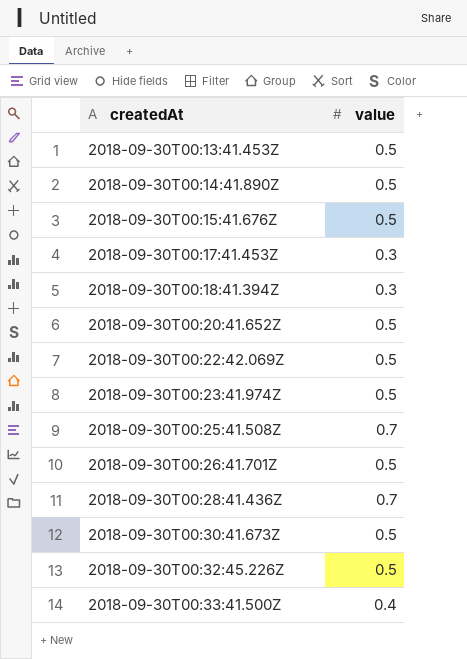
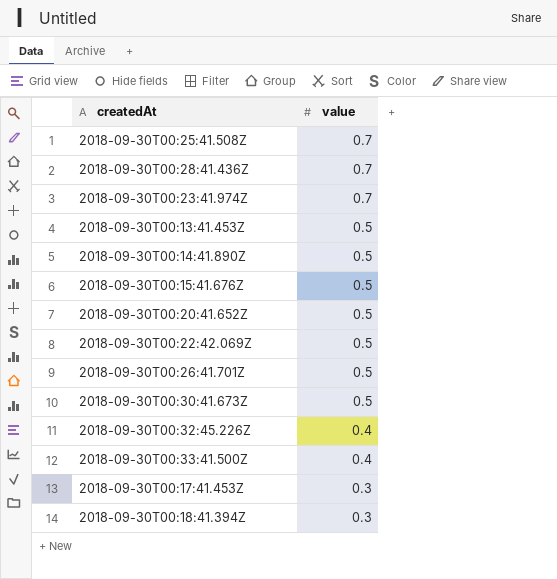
row order: createdAt ascending -> value descending
2018-09-30T00:23:41.974Z | value: 0.5 -> 0.7
2018-09-30T00:32:45.226Z | value: 0.5 -> 0.4

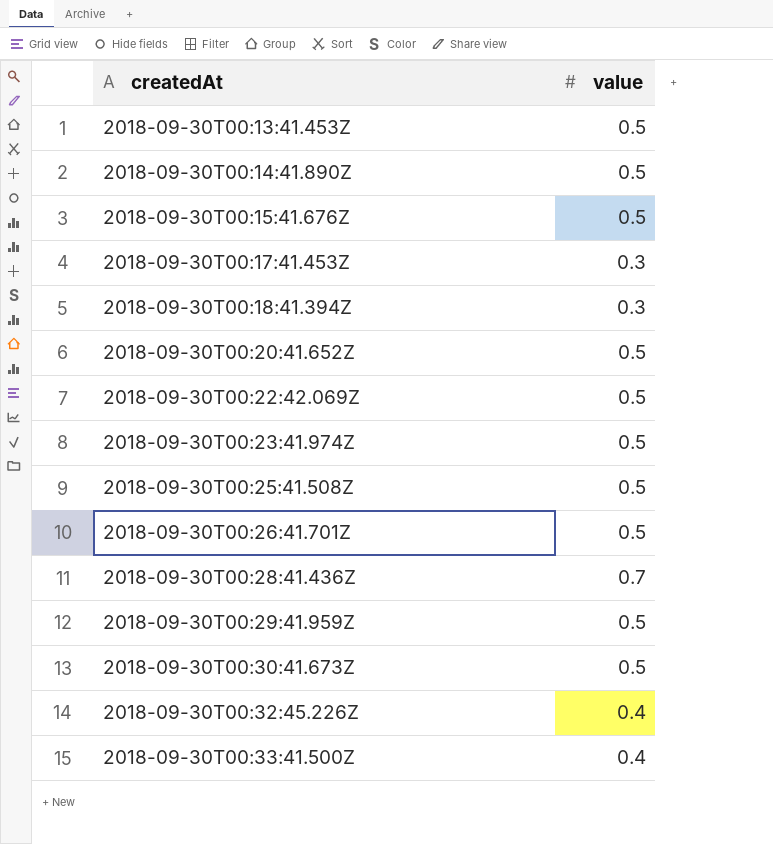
row order: value descending -> createdAt ascending
2018-09-30T00:23:41.974Z | value: 0.7 -> 0.5
2018-09-30T00:25:41.508Z | value: 0.7 -> 0.5
row 2018-09-30T00:29:41.959Z: none -> 0.5

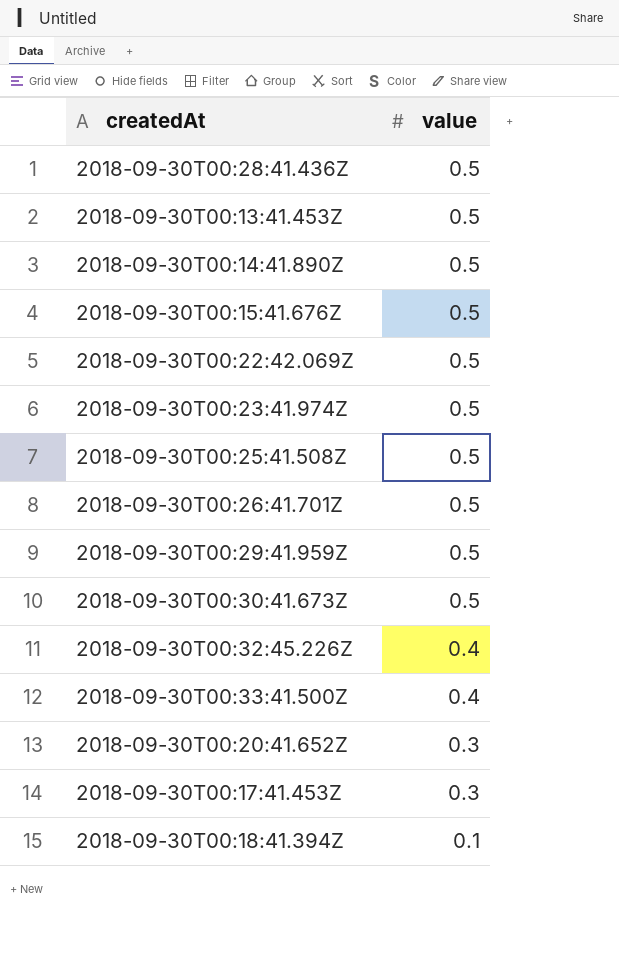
row order: createdAt ascending -> value descending
2018-09-30T00:28:41.436Z | value: 0.7 -> 0.5
2018-09-30T00:20:41.652Z | value: 0.5 -> 0.3
2018-09-30T00:18:41.394Z | value: 0.3 -> 0.1

